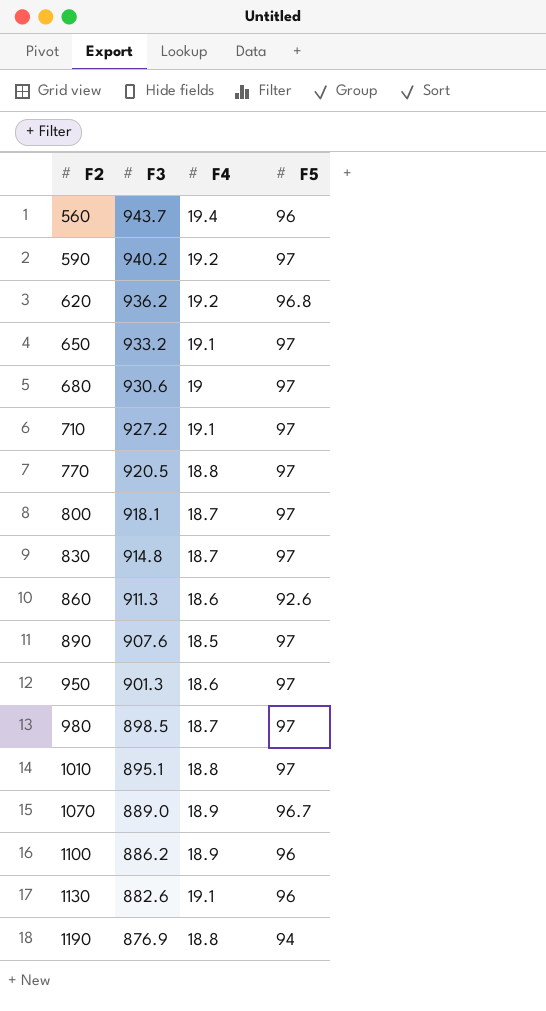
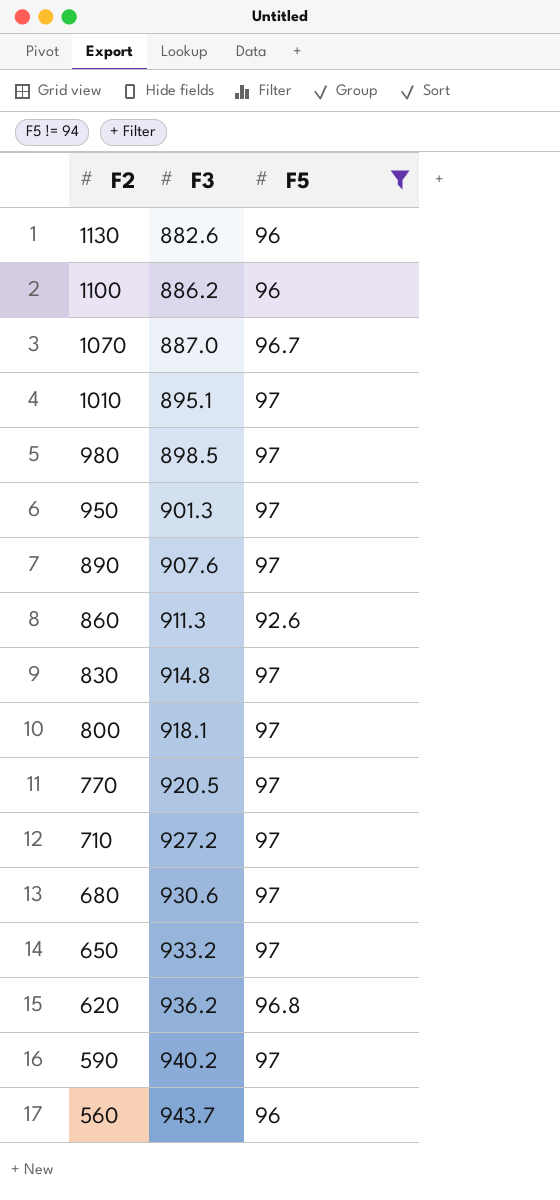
filter: none -> F5 != 94
row order: F2 ascending -> F2 descending
column F4 | position: 3 -> none
1070 | F3: 889.0 -> 887.0

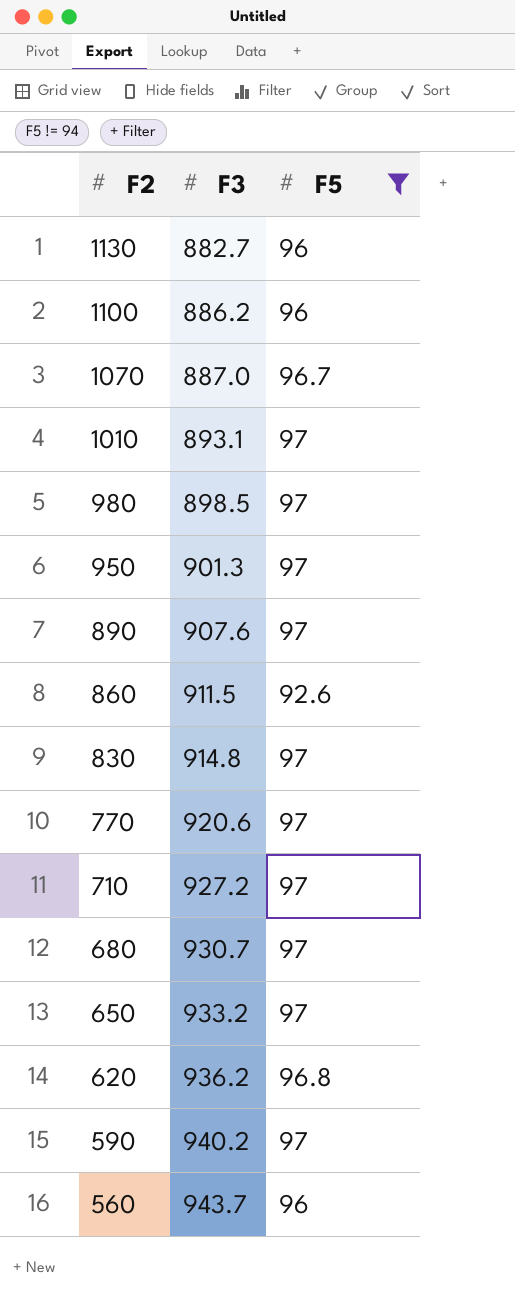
row 800: 918.1 | 97 -> none
1130 | F3: 882.6 -> 882.7
1010 | F3: 895.1 -> 893.1
860 | F3: 911.3 -> 911.5
770 | F3: 920.5 -> 920.6
680 | F3: 930.6 -> 930.7

